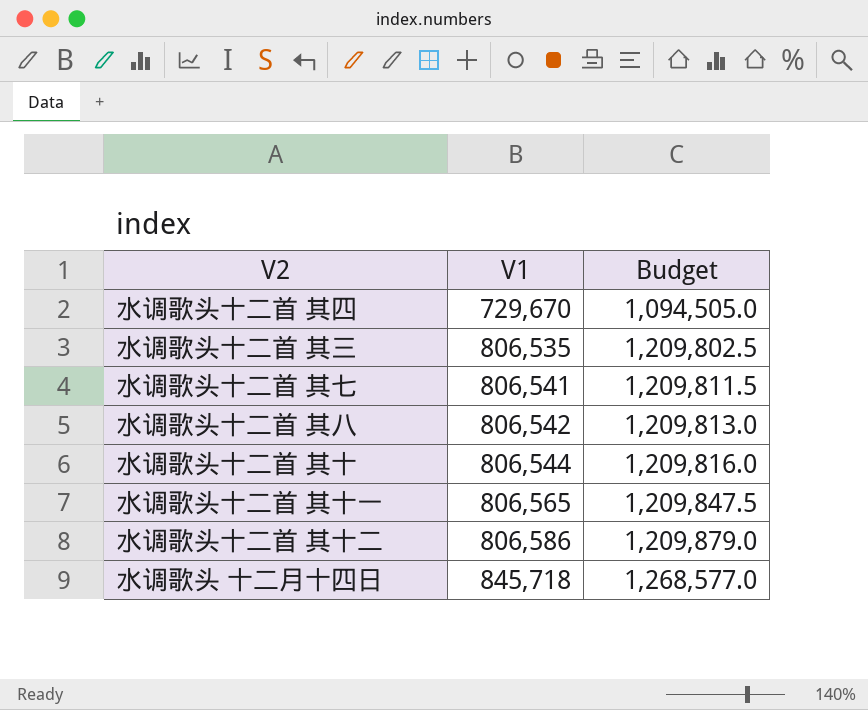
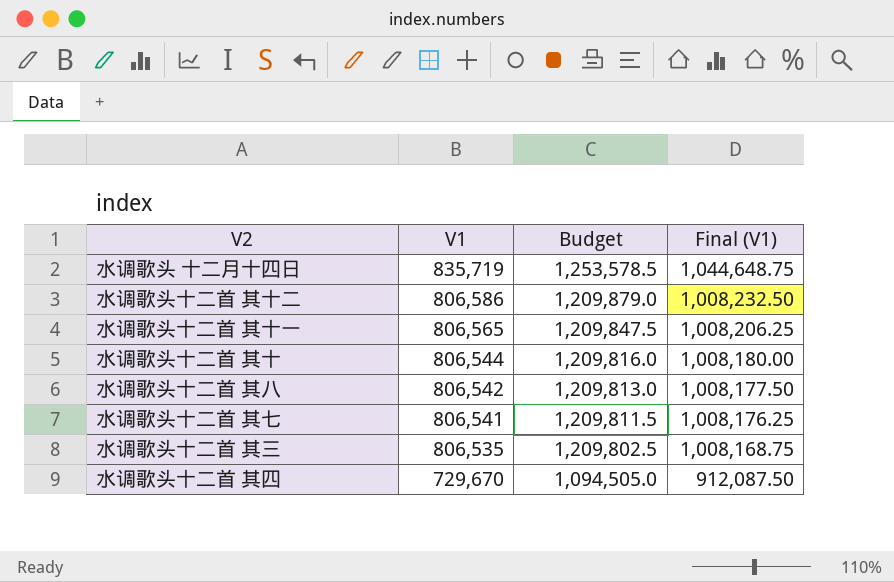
row order: V1 ascending -> V1 descending
column Final (V1) | formula: none -> [V1] * 1.25
水调歌头 十二月十四日 | V1: 845,718 -> 835,719
水调歌头 十二月十四日 | Budget: 1,268,577.0 -> 1,253,578.5

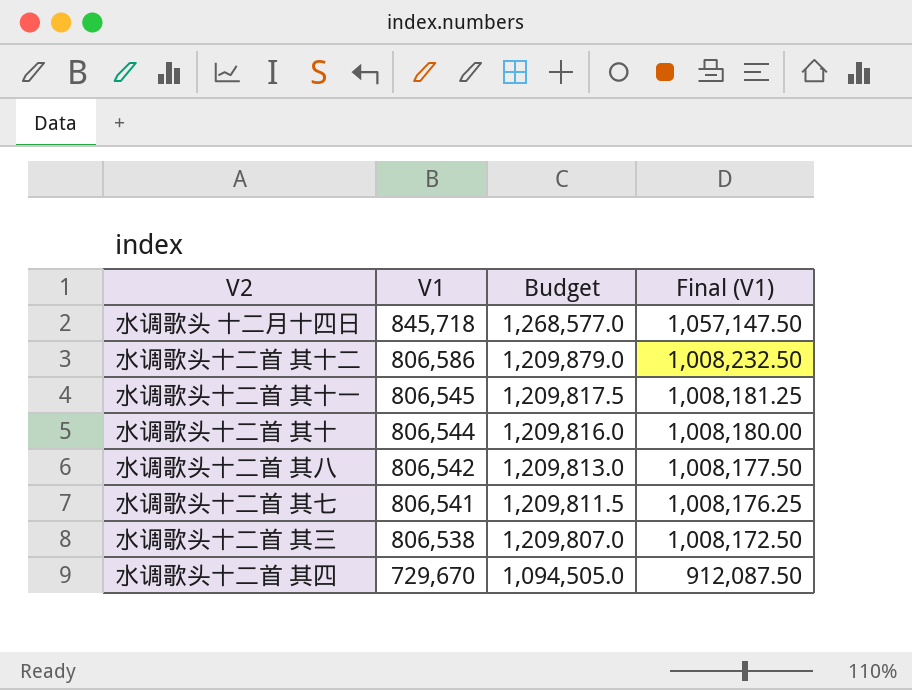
水调歌头 十二月十四日 | V1: 835,719 -> 845,718
水调歌头 十二月十四日 | Budget: 1,253,578.5 -> 1,268,577.0
水调歌头 十二月十四日 | Final (V1): 1,044,648.75 -> 1,057,147.50
水调歌头十二首 其十一 | V1: 806,565 -> 806,545
水调歌头十二首 其十一 | Budget: 1,209,847.5 -> 1,209,817.5
水调歌头十二首 其十一 | Final (V1): 1,008,206.25 -> 1,008,181.25
水调歌头十二首 其三 | V1: 806,535 -> 806,538
水调歌头十二首 其三 | Budget: 1,209,802.5 -> 1,209,807.0
水调歌头十二首 其三 | Final (V1): 1,008,168.75 -> 1,008,172.50

